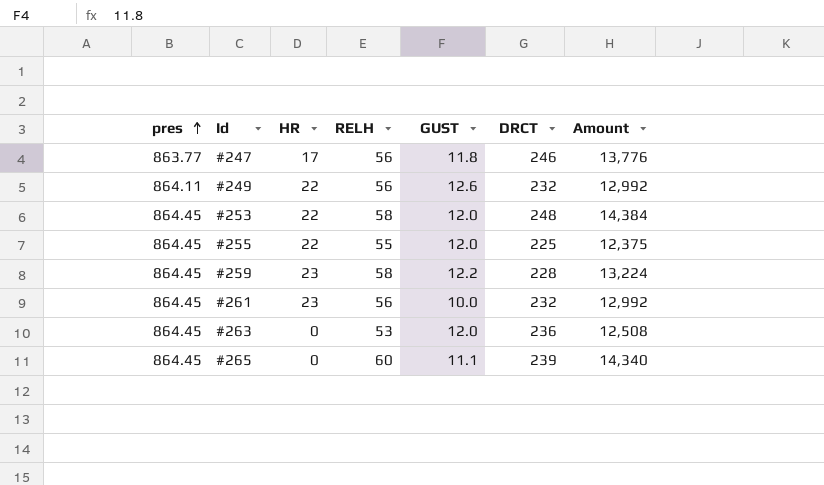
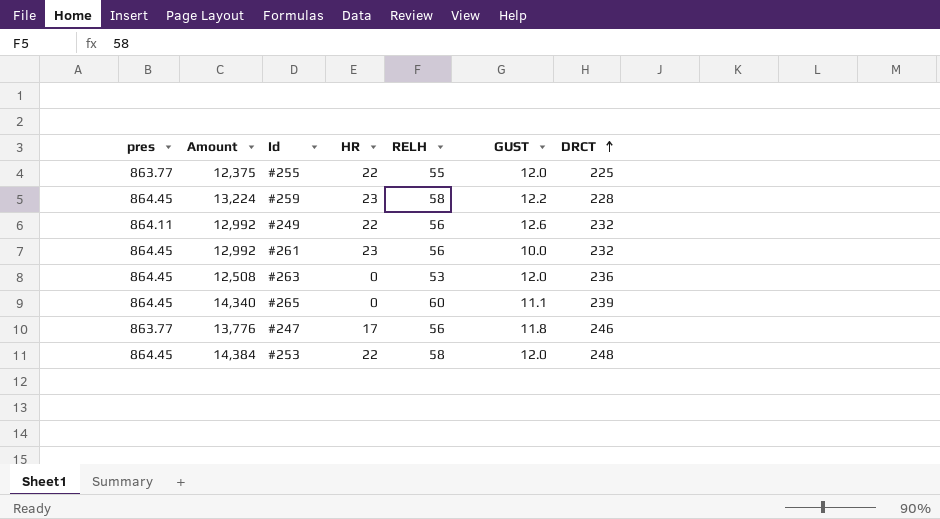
row order: pres ascending -> DRCT ascending
column Amount | position: 7 -> 2
#255 | pres: 864.45 -> 863.77

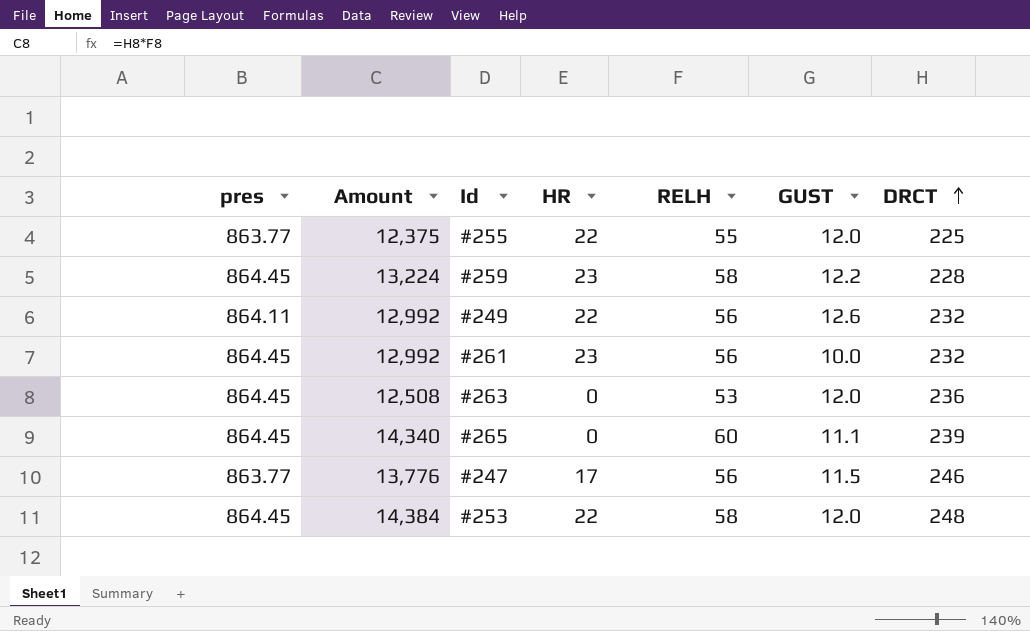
#247 | GUST: 11.8 -> 11.5

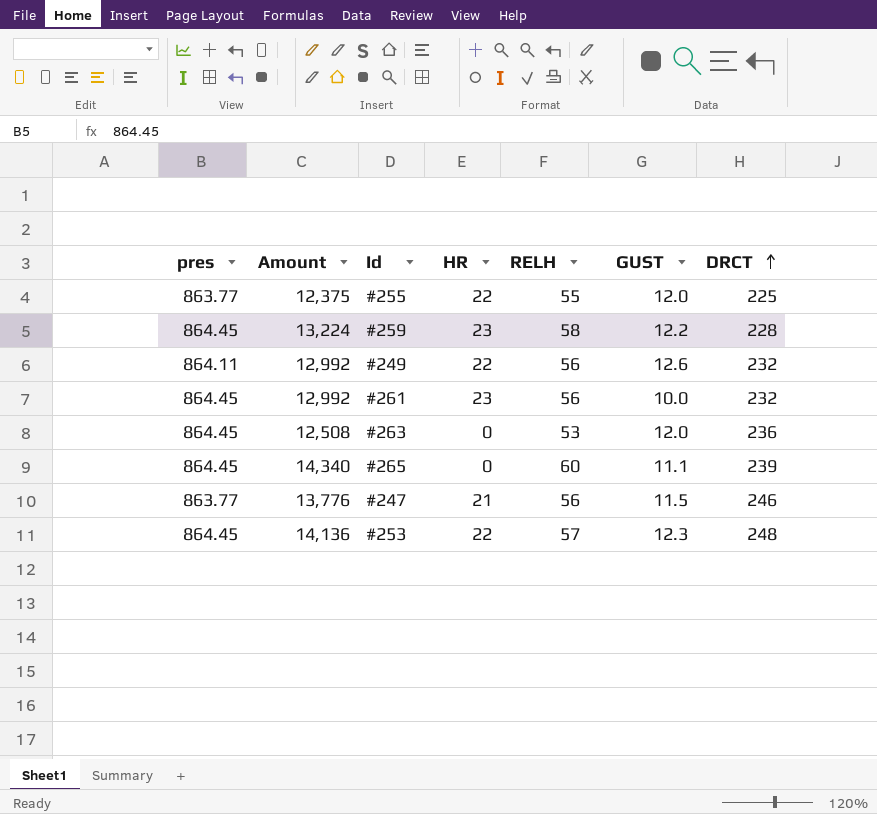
#247 | HR: 17 -> 21
#253 | Amount: 14,384 -> 14,136
#253 | RELH: 58 -> 57
#253 | GUST: 12.0 -> 12.3

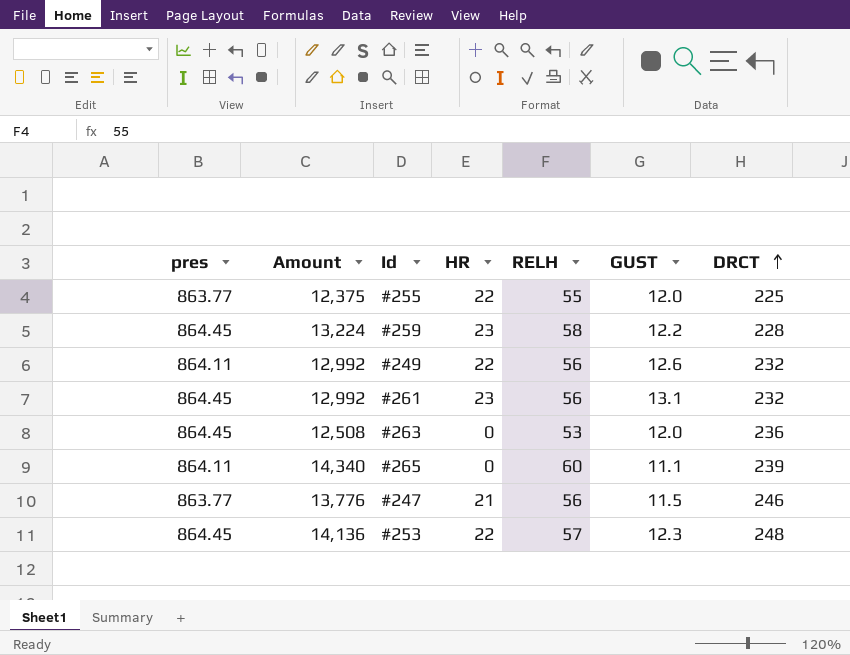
#261 | GUST: 10.0 -> 13.1
#265 | pres: 864.45 -> 864.11

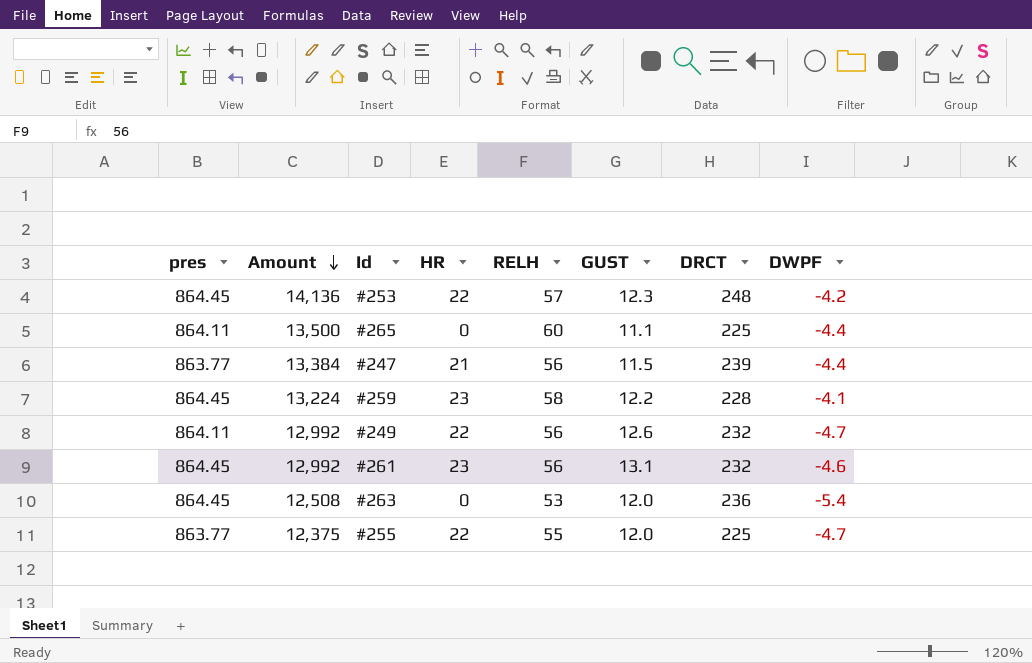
row order: DRCT ascending -> Amount descending
column DWPF | position: none -> 8
#265 | Amount: 14,340 -> 13,500
#265 | DRCT: 239 -> 225
#247 | Amount: 13,776 -> 13,384
#247 | DRCT: 246 -> 239

